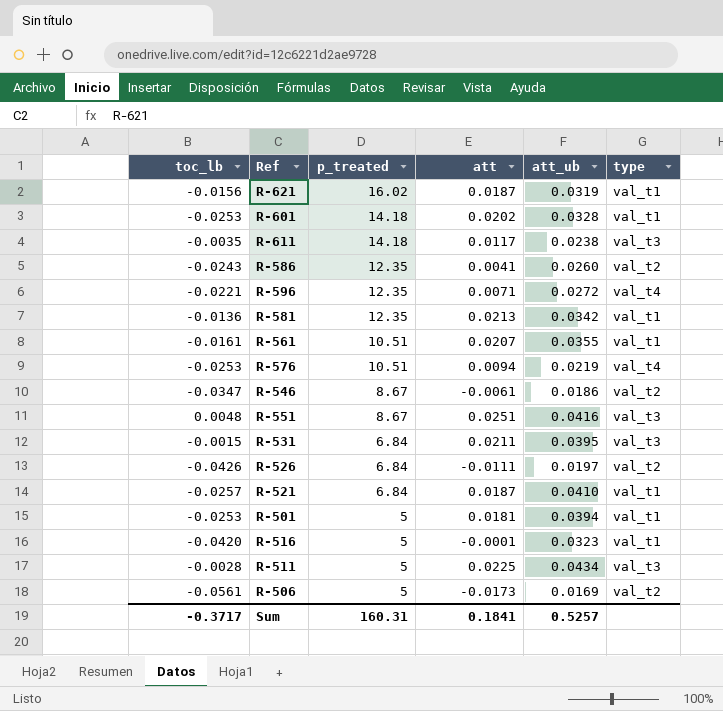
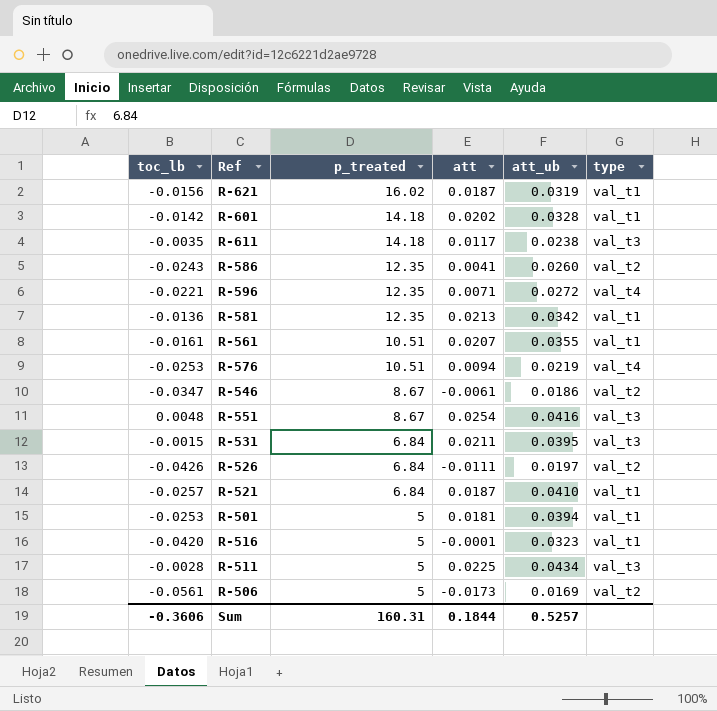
R-601 | toc_lb: -0.0253 -> -0.0142
R-551 | att: 0.0251 -> 0.0254
Sum | toc_lb: -0.3717 -> -0.3606
Sum | att: 0.1841 -> 0.1844

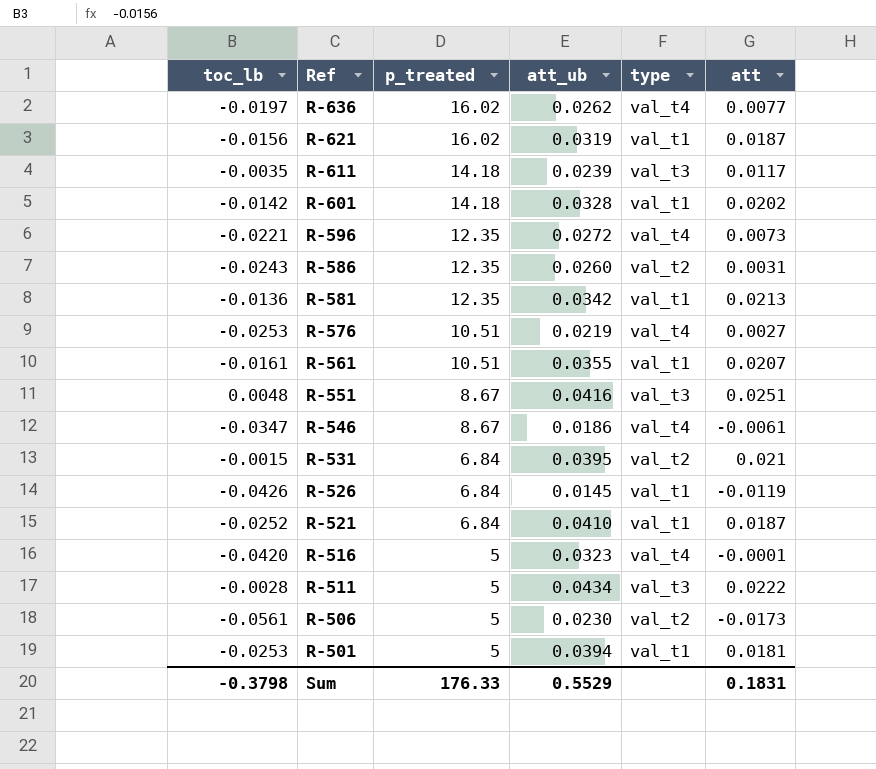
row order: p_treated descending -> Ref descending
column att | position: 4 -> 6
row R-636: none -> -0.0197 | 16.02 | 0.0262 | val_t4 | 0.0077
R-611 | att_ub: 0.0238 -> 0.0239
R-596 | att: 0.0071 -> 0.0073
R-586 | att: 0.0041 -> 0.0031
R-576 | att: 0.0094 -> 0.0027
R-551 | att: 0.0254 -> 0.0251
R-546 | type: val_t2 -> val_t4
R-531 | type: val_t3 -> val_t2
R-531 | att: 0.0211 -> 0.021
R-526 | att_ub: 0.0197 -> 0.0145
R-526 | type: val_t2 -> val_t1
R-526 | att: -0.0111 -> -0.0119
R-521 | toc_lb: -0.0257 -> -0.0252
R-516 | type: val_t1 -> val_t4
R-511 | att: 0.0225 -> 0.0222
R-506 | att_ub: 0.0169 -> 0.0230
Sum | toc_lb: -0.3606 -> -0.3798
Sum | p_treated: 160.31 -> 176.33
Sum | att_ub: 0.5257 -> 0.5529
Sum | att: 0.1844 -> 0.1831

